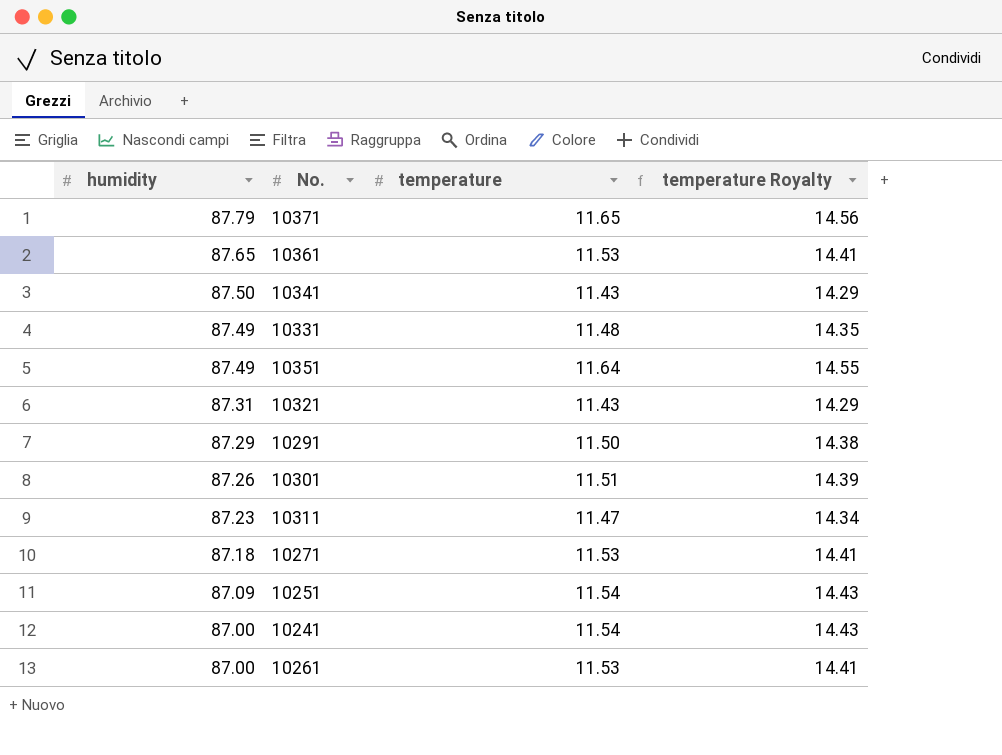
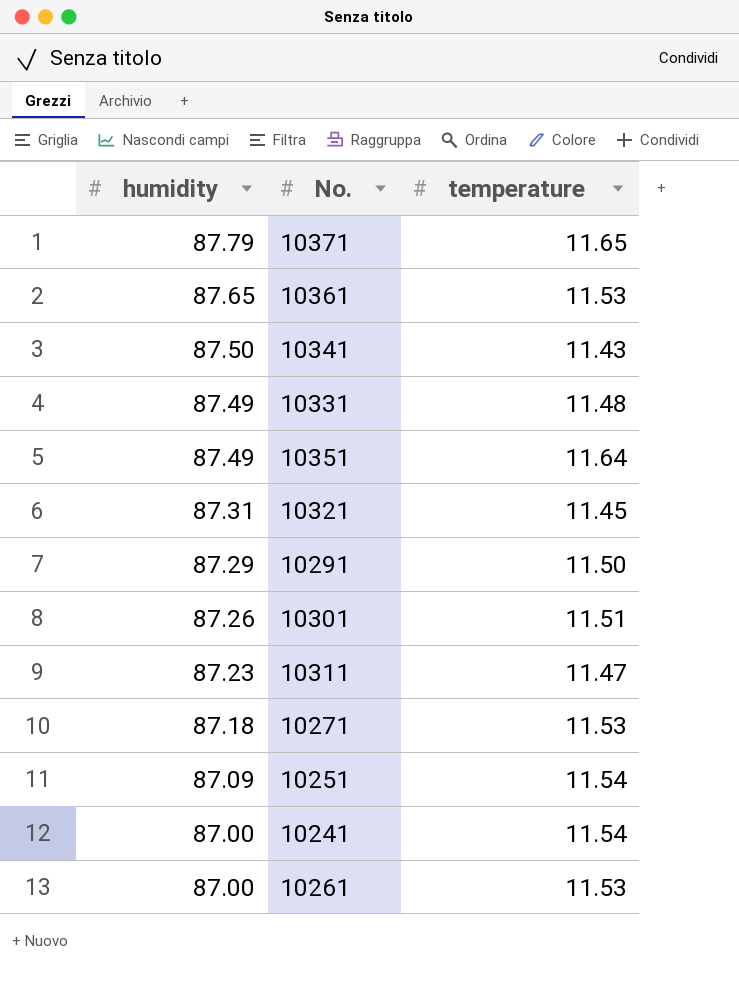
column temperature Royalty | formula: [temperature] * 1.25 -> none
10321 | temperature: 11.43 -> 11.45

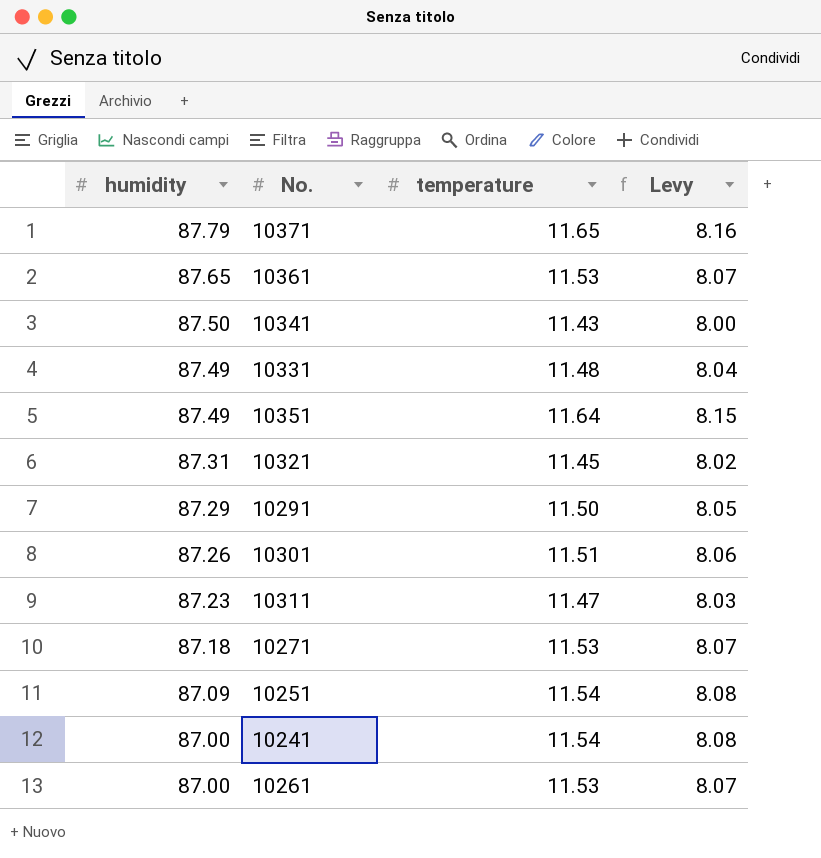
column Levy | formula: none -> [temperature] * 0.7

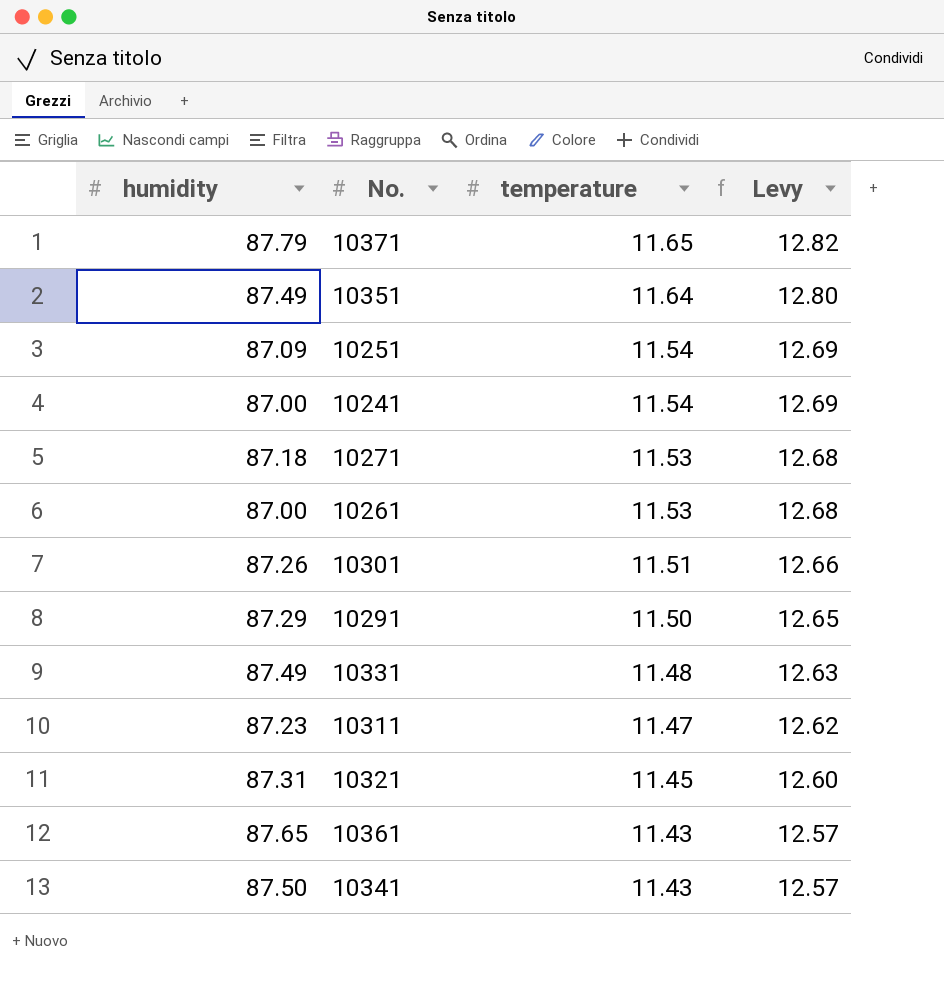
row order: humidity descending -> temperature descending
column Levy | formula: [temperature] * 0.7 -> [temperature] * 1.1
10361 | temperature: 11.53 -> 11.43

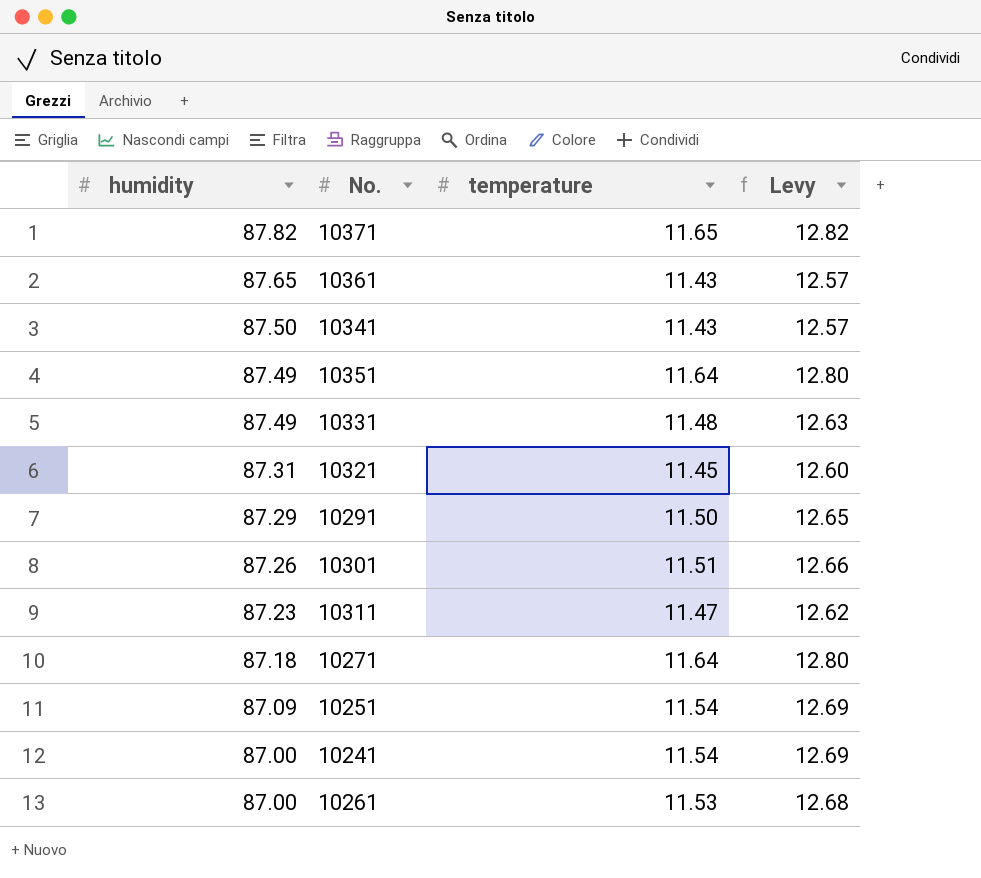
row order: temperature descending -> humidity descending
10371 | humidity: 87.79 -> 87.82
10271 | temperature: 11.53 -> 11.64
10271 | Levy: 12.68 -> 12.80

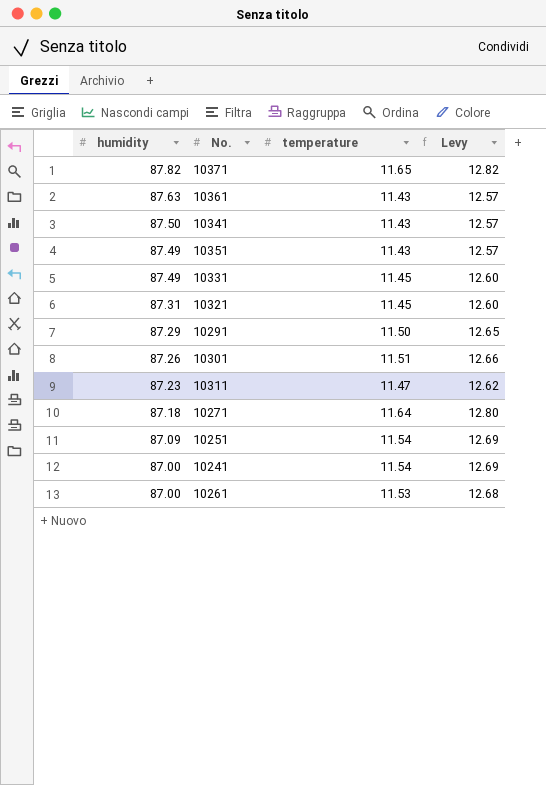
10361 | humidity: 87.65 -> 87.63
10351 | temperature: 11.64 -> 11.43
10351 | Levy: 12.80 -> 12.57
10331 | temperature: 11.48 -> 11.45
10331 | Levy: 12.63 -> 12.60

